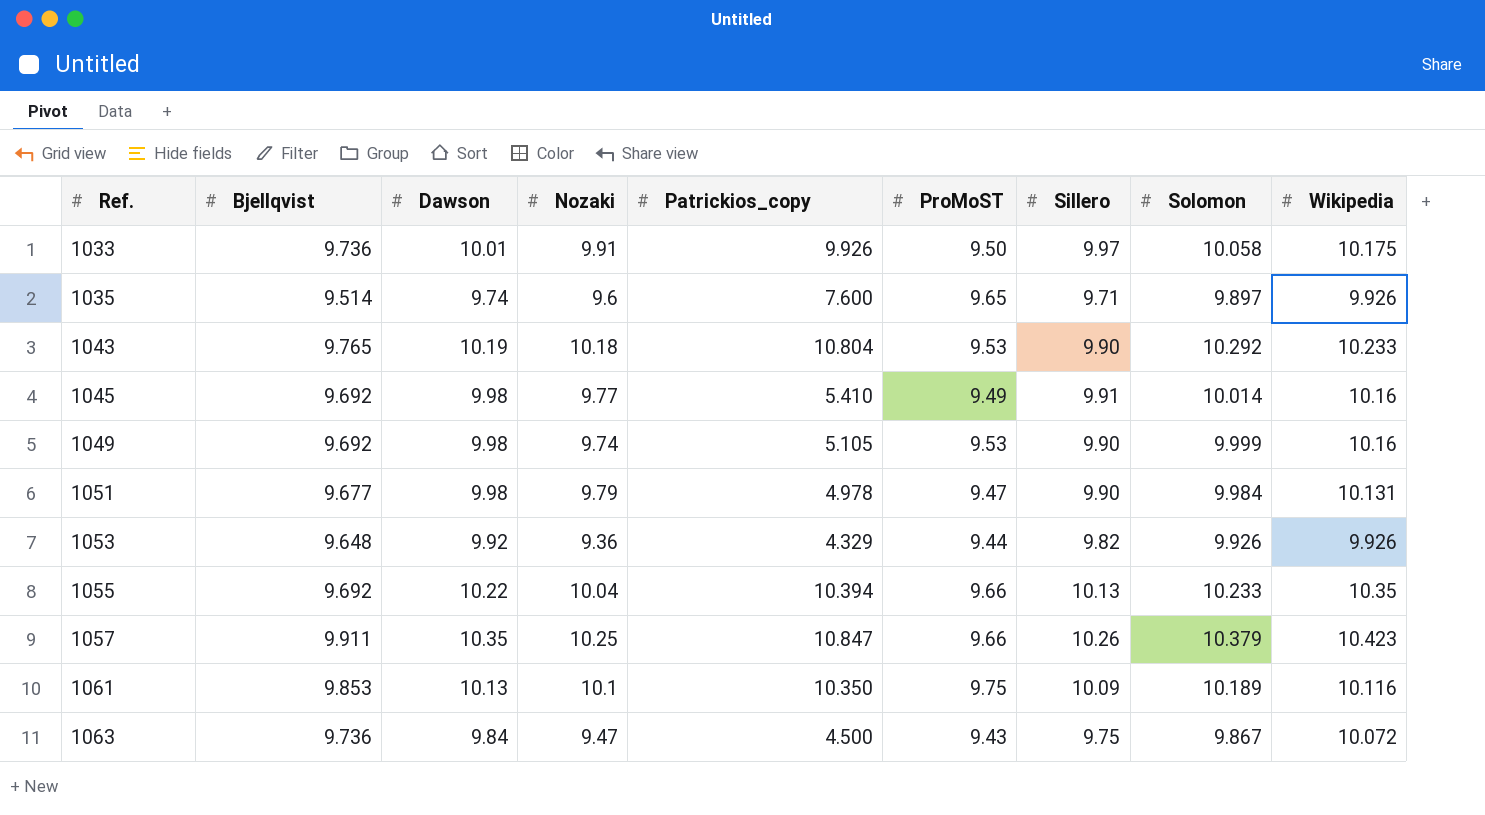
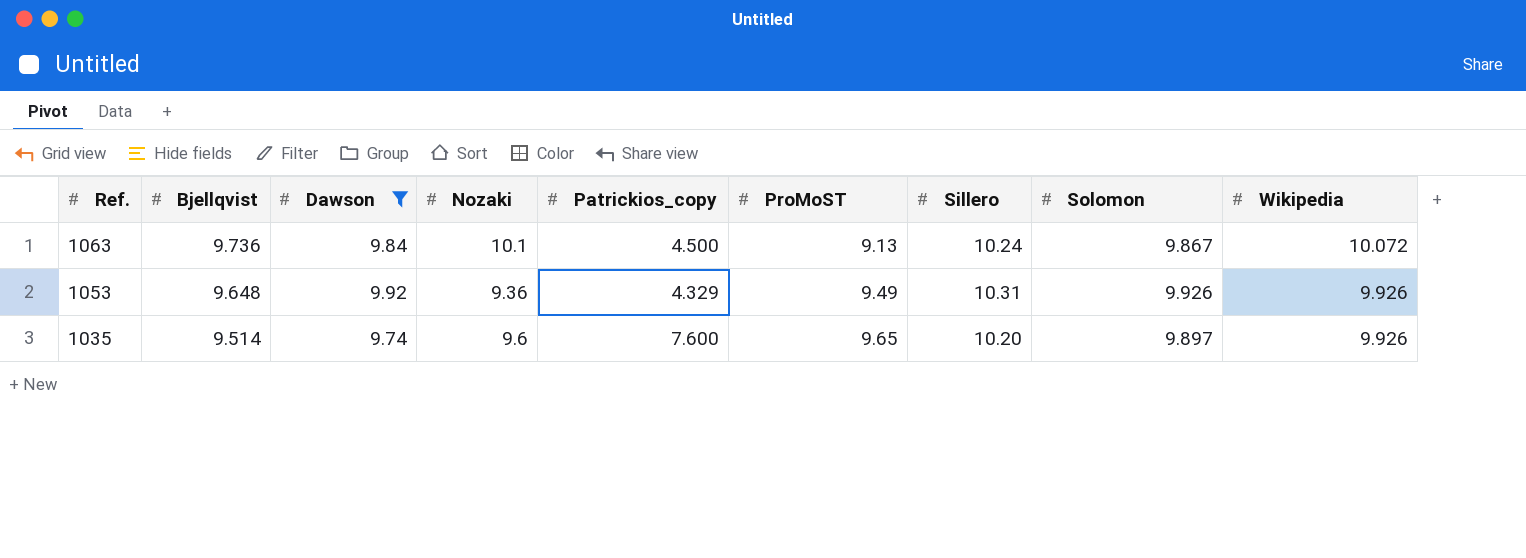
filter: none -> Dawson <= 9.92
row order: Ref. ascending -> Ref. descending
1063 | Nozaki: 9.47 -> 10.1
1063 | ProMoST: 9.43 -> 9.13
1063 | Sillero: 9.75 -> 10.24
1053 | ProMoST: 9.44 -> 9.49
1053 | Sillero: 9.82 -> 10.31
1035 | Sillero: 9.71 -> 10.20

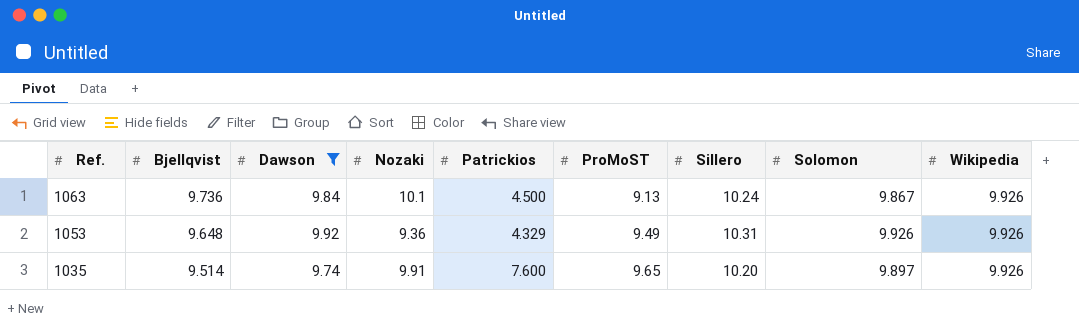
column name: Patrickios_copy -> Patrickios
1063 | Wikipedia: 10.072 -> 9.926
1035 | Nozaki: 9.6 -> 9.91

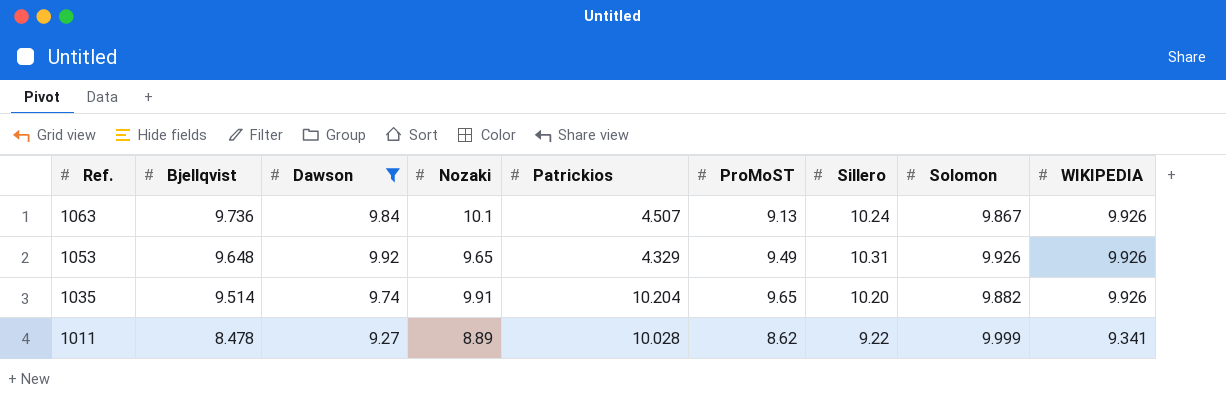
column name: Wikipedia -> WIKIPEDIA
1063 | Patrickios: 4.500 -> 4.507
1053 | Nozaki: 9.36 -> 9.65
1035 | Patrickios: 7.600 -> 10.204
1035 | Solomon: 9.897 -> 9.882
row 1011: none -> 8.478 | 9.27 | 8.89 | 10.028 | 8.62 | 9.22 | 9.999 | 9.341

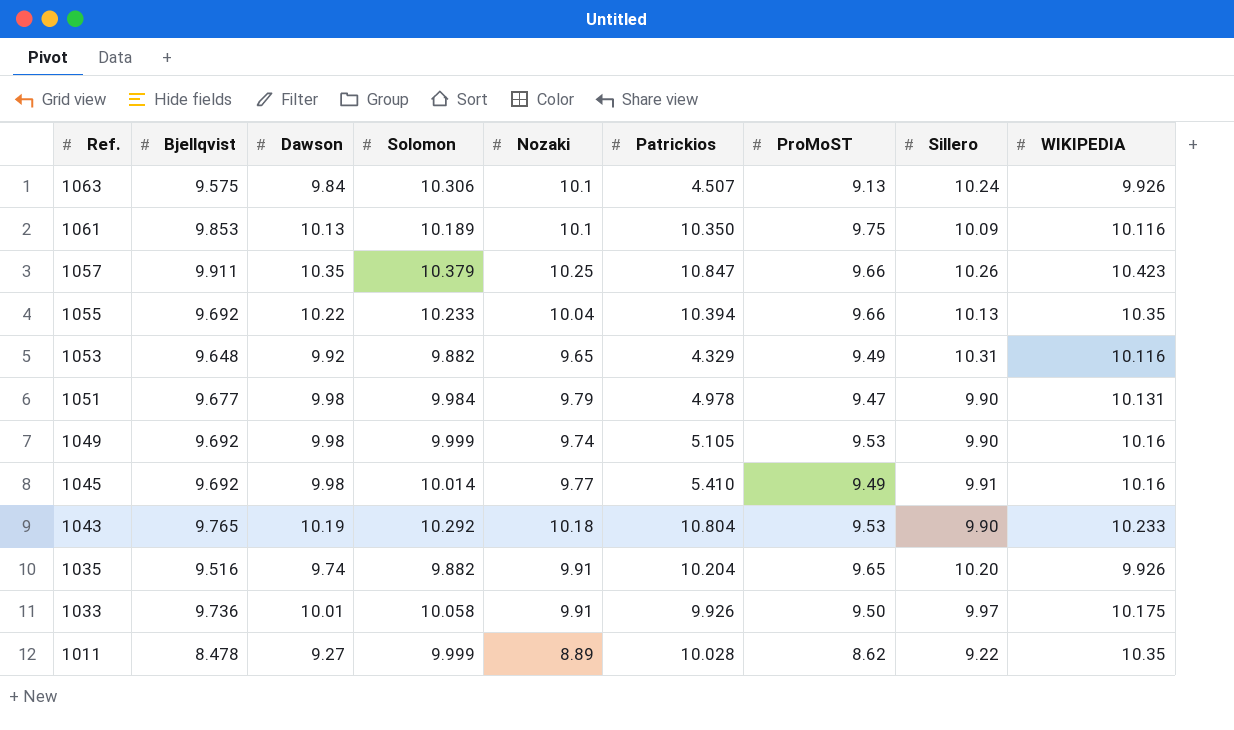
filter: Dawson <= 9.92 -> none
column Solomon | position: 8 -> 4
1063 | Bjellqvist: 9.736 -> 9.575
1063 | Solomon: 9.867 -> 10.306
1053 | Solomon: 9.926 -> 9.882
1053 | WIKIPEDIA: 9.926 -> 10.116
1035 | Bjellqvist: 9.514 -> 9.516
1011 | WIKIPEDIA: 9.341 -> 10.35

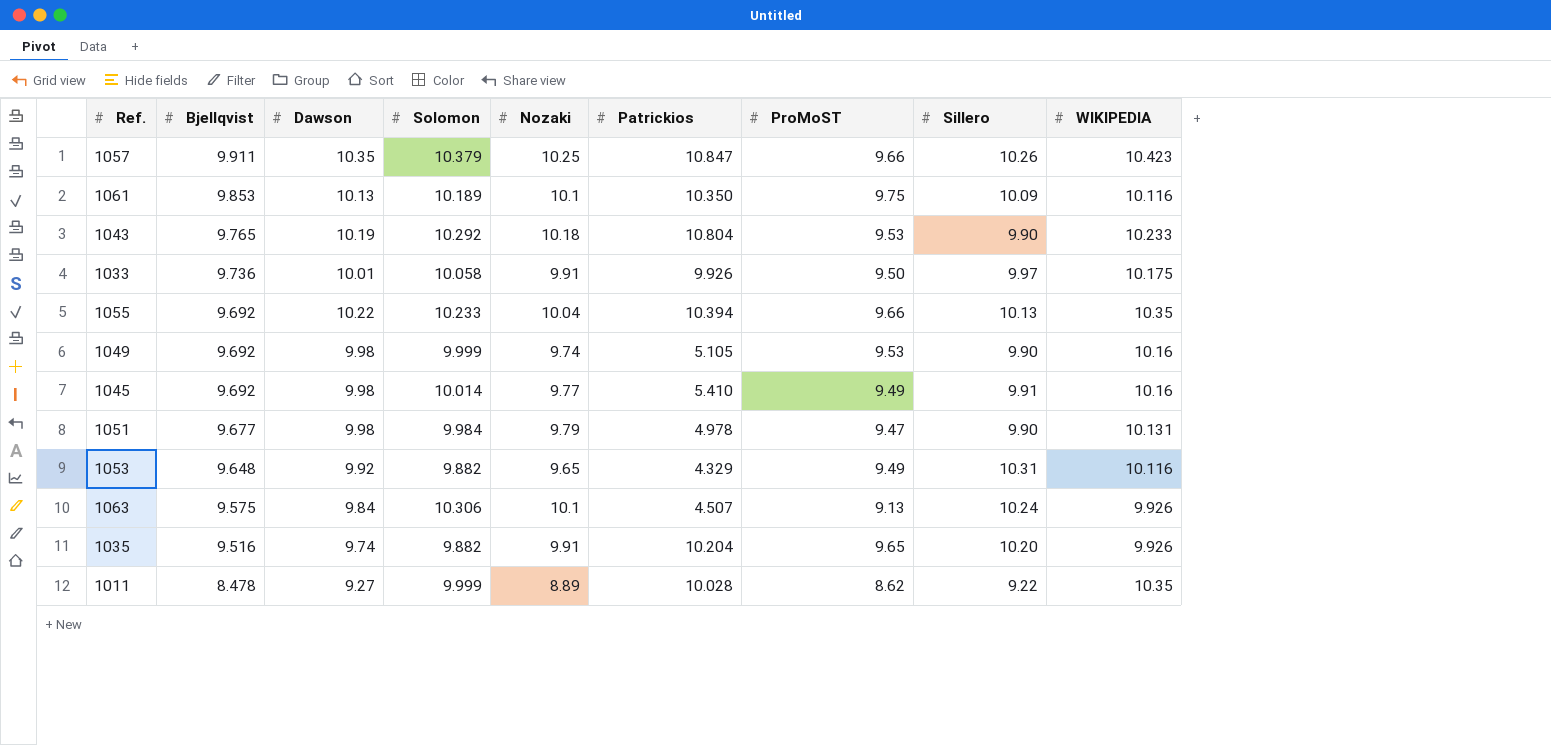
row order: Ref. descending -> Bjellqvist descending

